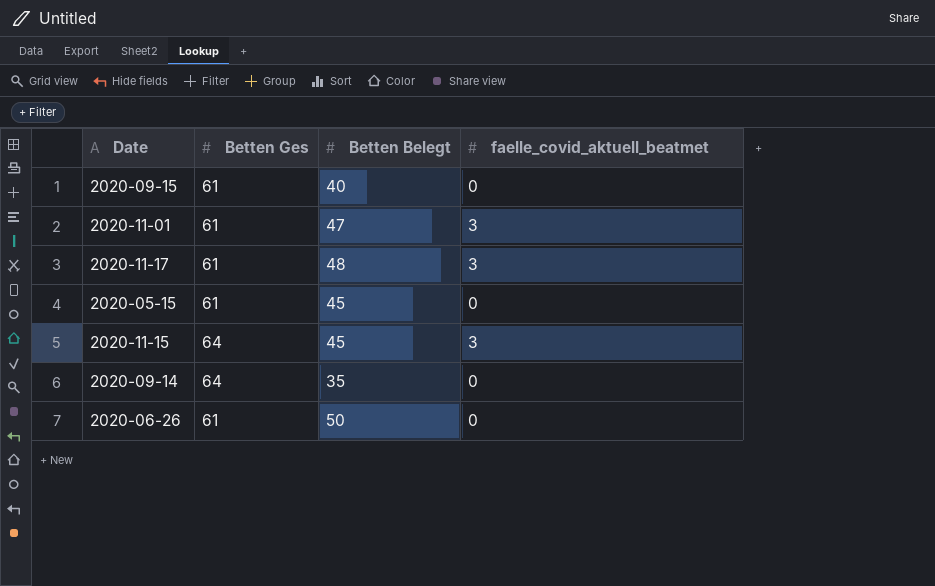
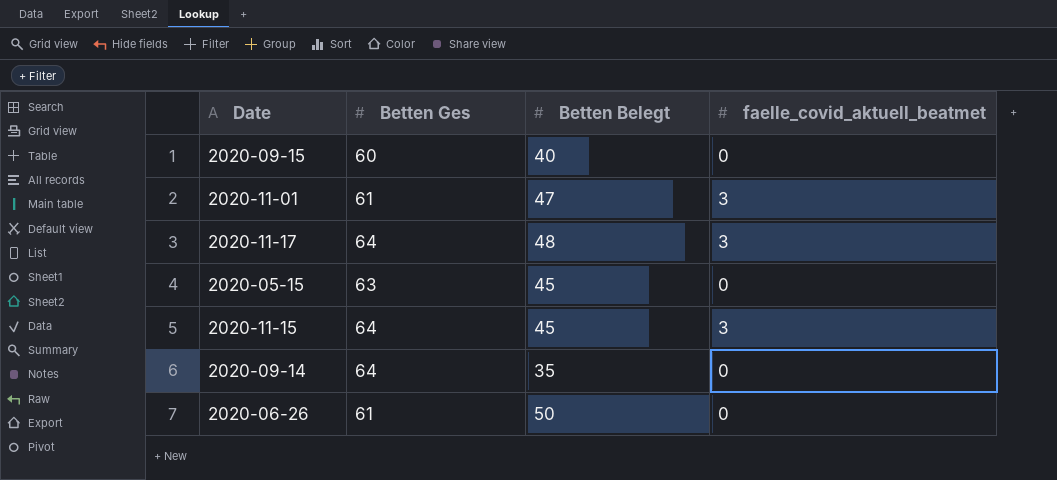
2020-09-15 | Betten Ges: 61 -> 60
2020-11-17 | Betten Ges: 61 -> 64
2020-05-15 | Betten Ges: 61 -> 63

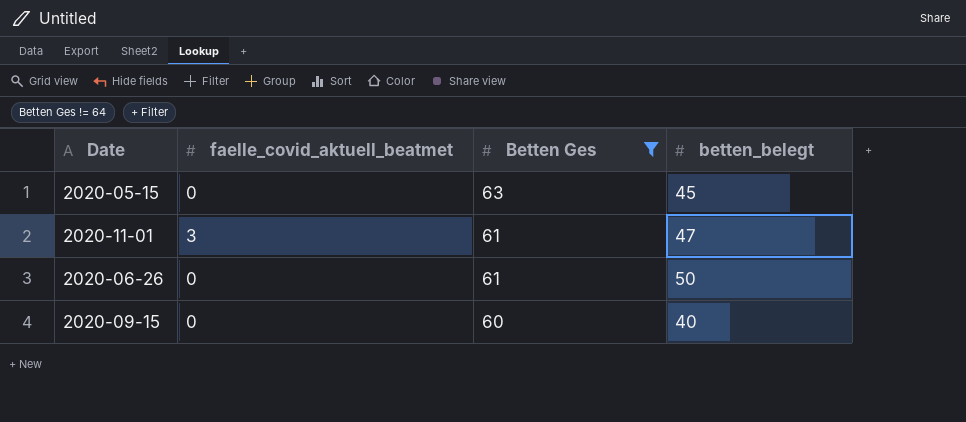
filter: none -> Betten Ges != 64
row order: none -> Betten Ges descending
column faelle_covid_aktuell_beatmet | position: 4 -> 2
column name: Betten Belegt -> betten_belegt

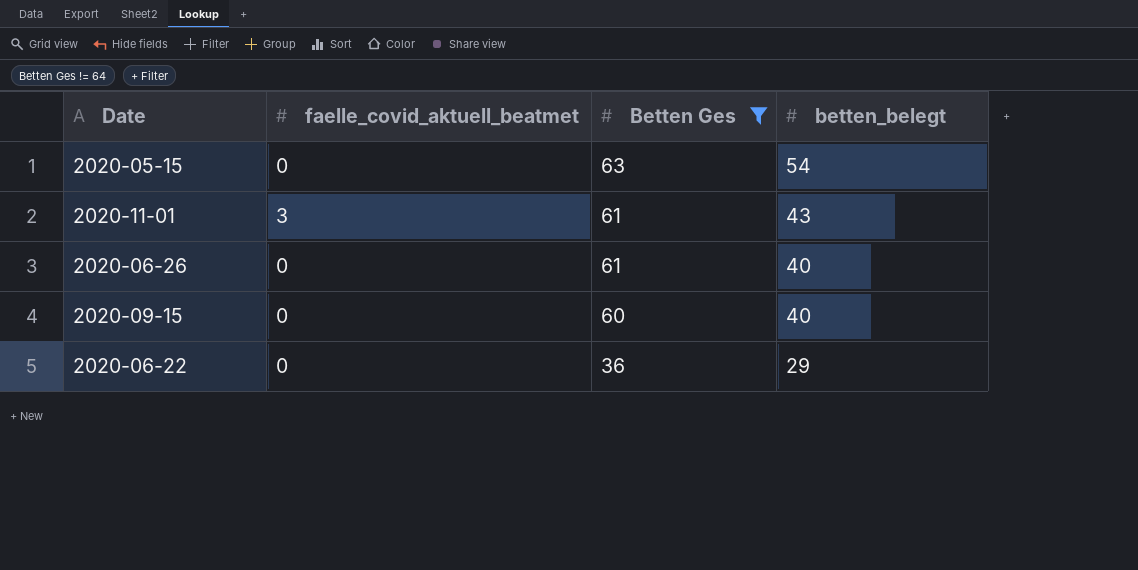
2020-05-15 | betten_belegt: 45 -> 54
2020-11-01 | betten_belegt: 47 -> 43
2020-06-26 | betten_belegt: 50 -> 40
row 2020-06-22: none -> 0 | 36 | 29

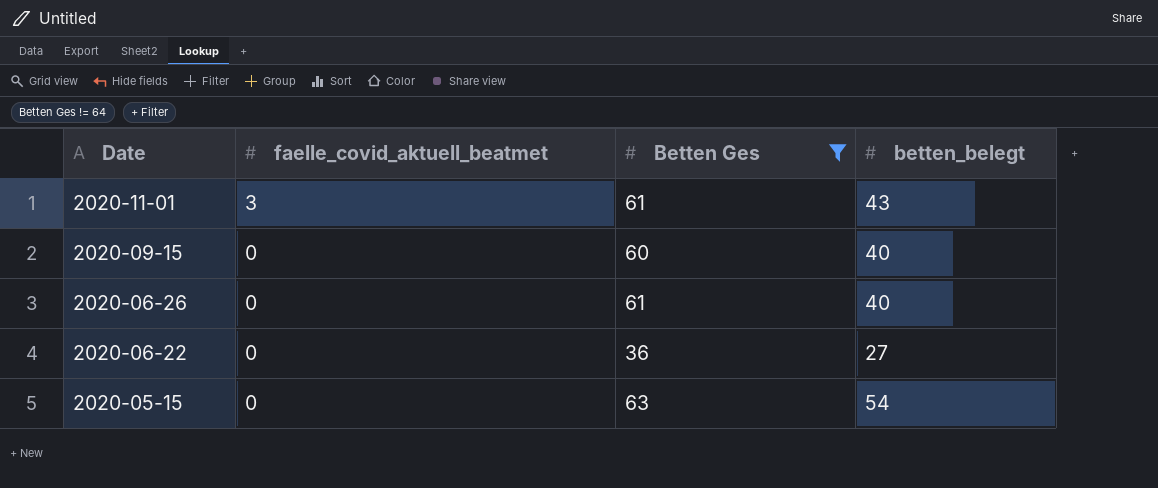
row order: Betten Ges descending -> Date descending
2020-06-22 | betten_belegt: 29 -> 27

